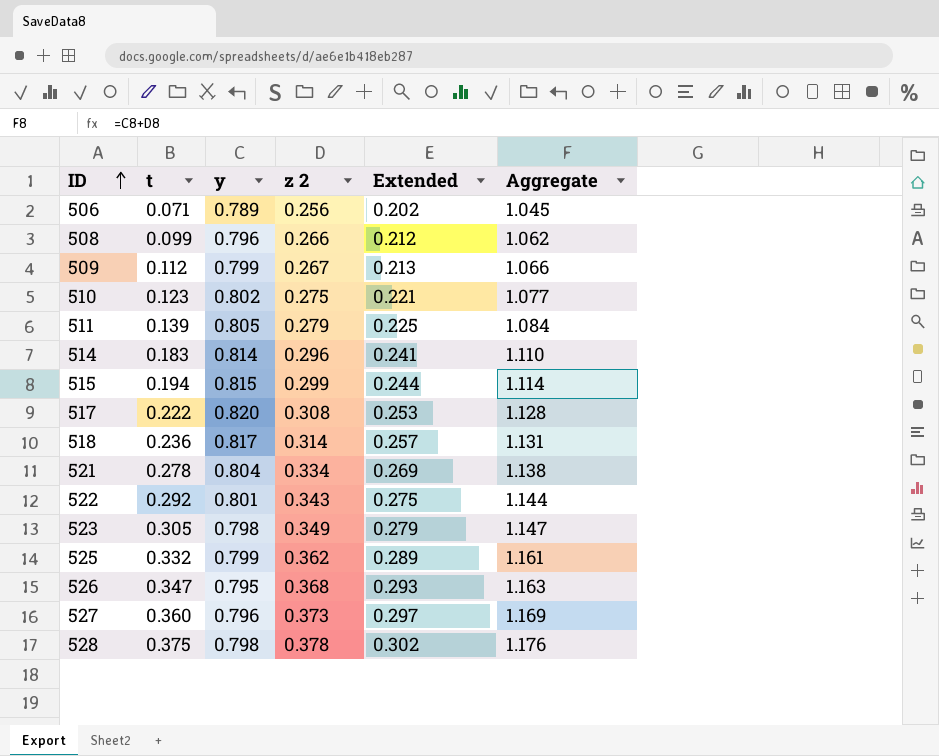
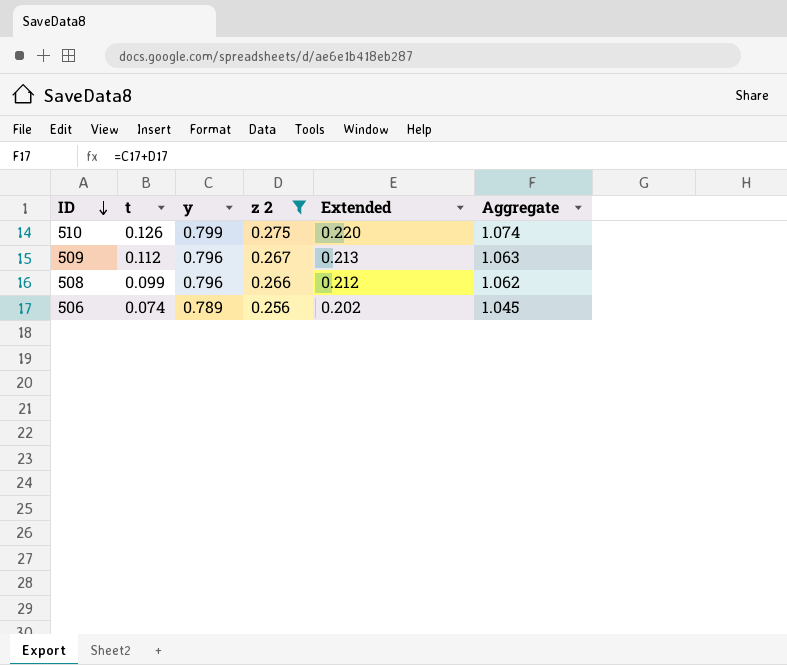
filter: none -> z 2 <= 0.275
row order: ID ascending -> ID descending
510 | t: 0.123 -> 0.126
510 | y: 0.802 -> 0.799
510 | Extended: 0.221 -> 0.220
510 | Aggregate: 1.077 -> 1.074
509 | y: 0.799 -> 0.796
509 | Aggregate: 1.066 -> 1.063
506 | t: 0.071 -> 0.074

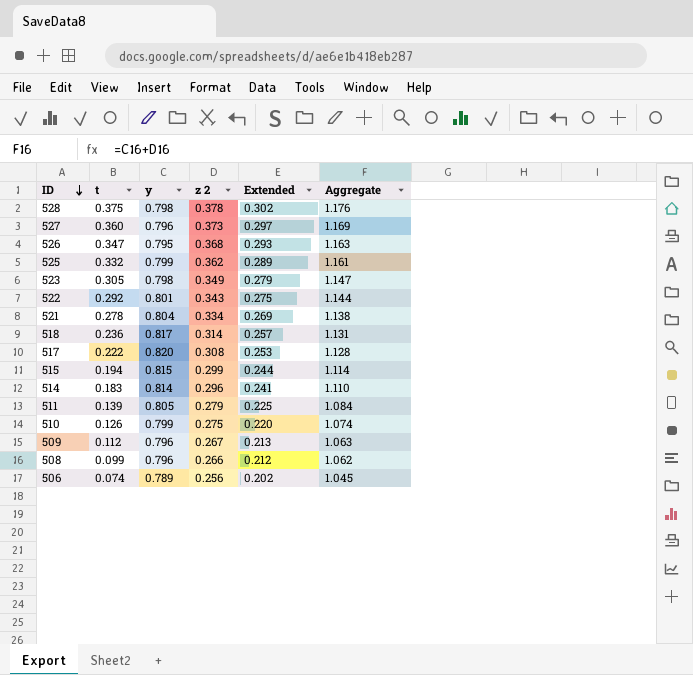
filter: z 2 <= 0.275 -> none

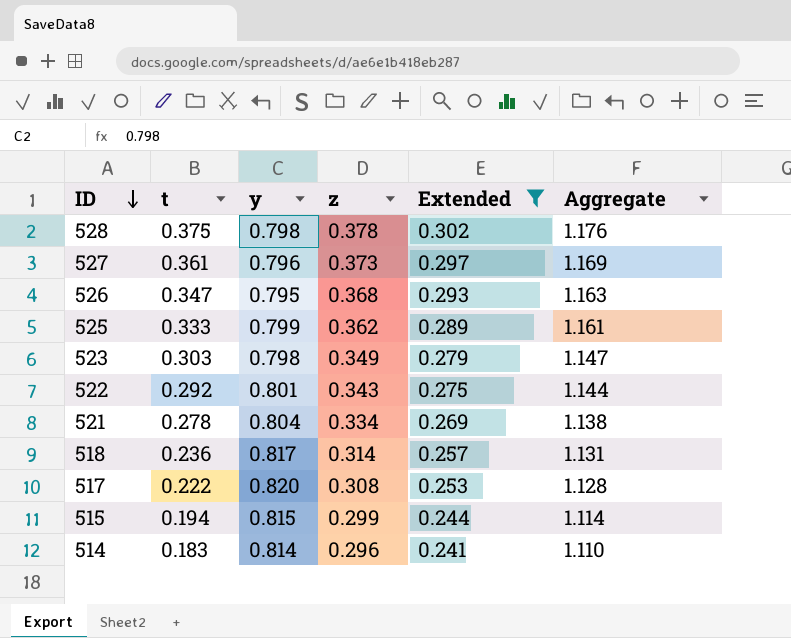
filter: none -> Extended >= 0.241
column name: z 2 -> z
527 | t: 0.360 -> 0.361
525 | t: 0.332 -> 0.333
523 | t: 0.305 -> 0.303

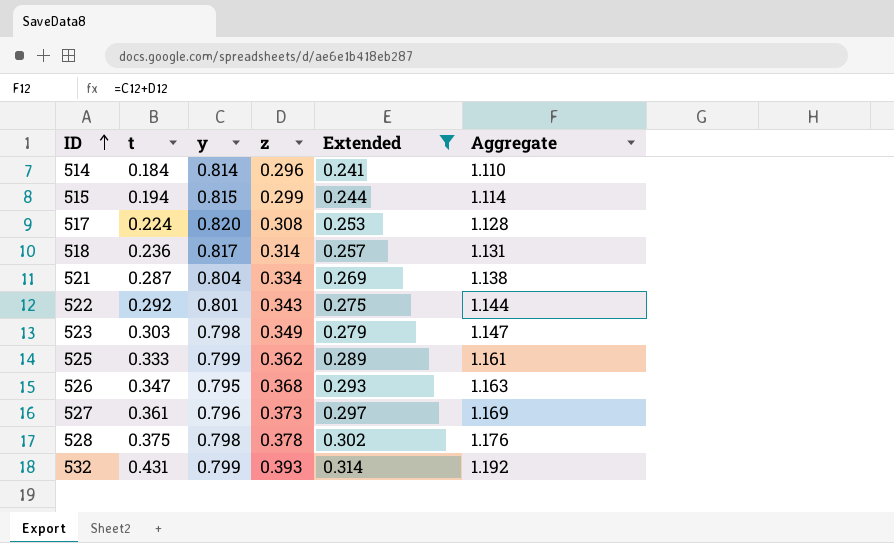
row order: ID descending -> ID ascending
514 | t: 0.183 -> 0.184
517 | t: 0.222 -> 0.224
521 | t: 0.278 -> 0.287
row 532: none -> 0.431 | 0.799 | 0.393 | 0.314 | 1.192

